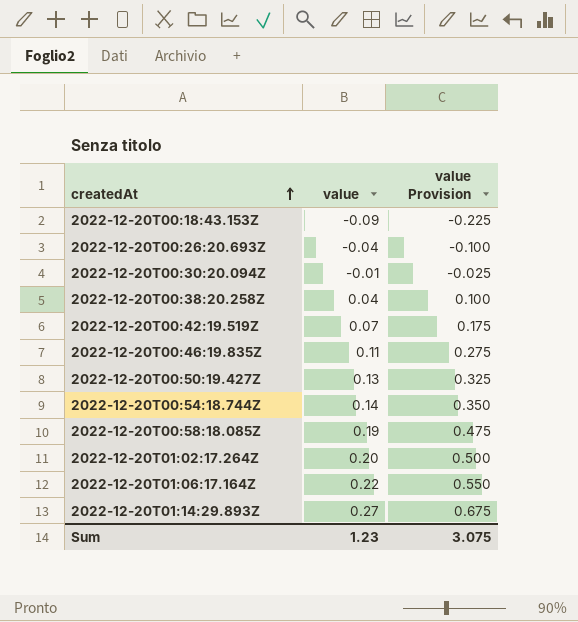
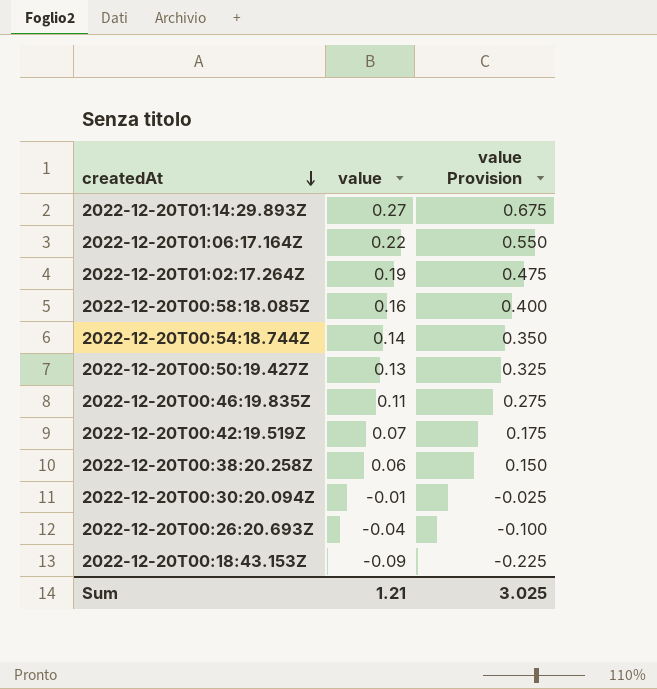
row order: createdAt ascending -> createdAt descending
2022-12-20T01:02:17.264Z | value: 0.20 -> 0.19
2022-12-20T01:02:17.264Z | value Provision: 0.500 -> 0.475
2022-12-20T00:58:18.085Z | value: 0.19 -> 0.16
2022-12-20T00:58:18.085Z | value Provision: 0.475 -> 0.400
2022-12-20T00:38:20.258Z | value: 0.04 -> 0.06
2022-12-20T00:38:20.258Z | value Provision: 0.100 -> 0.150
Sum | value: 1.23 -> 1.21
Sum | value Provision: 3.075 -> 3.025

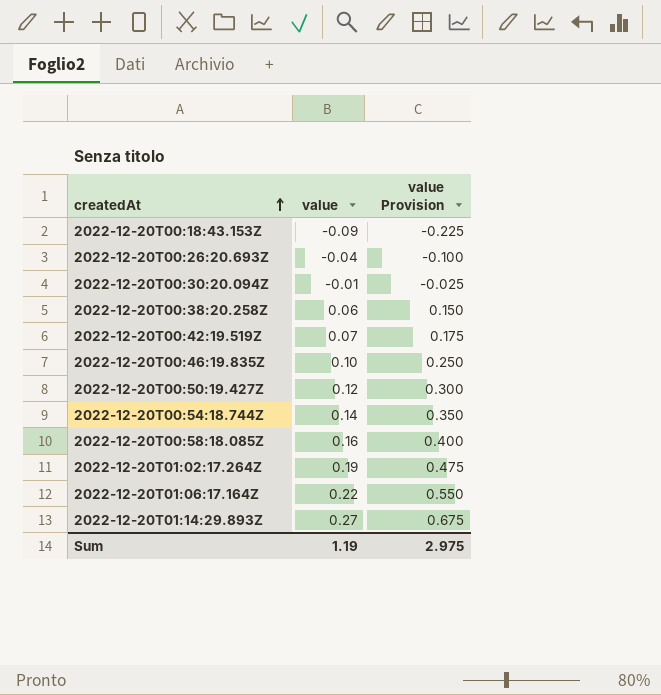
row order: createdAt descending -> createdAt ascending
2022-12-20T00:46:19.835Z | value: 0.11 -> 0.10
2022-12-20T00:46:19.835Z | value Provision: 0.275 -> 0.250
2022-12-20T00:50:19.427Z | value: 0.13 -> 0.12
2022-12-20T00:50:19.427Z | value Provision: 0.325 -> 0.300
Sum | value: 1.21 -> 1.19
Sum | value Provision: 3.025 -> 2.975

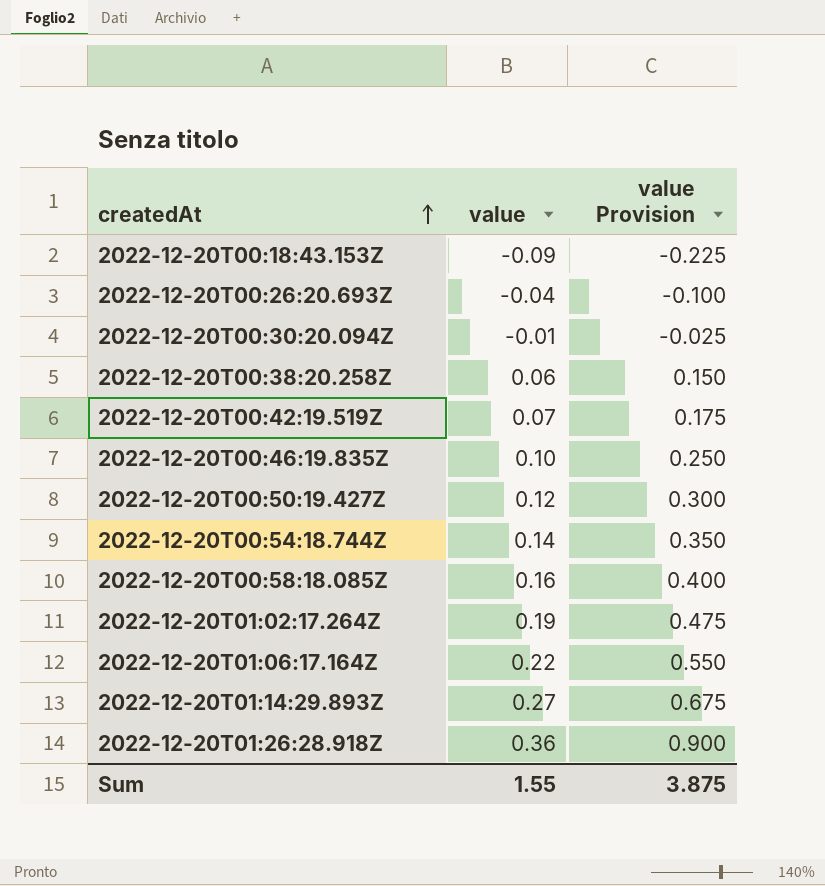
row 2022-12-20T01:26:28.918Z: none -> 0.36 | 0.900
Sum | value: 1.19 -> 1.55
Sum | value Provision: 2.975 -> 3.875

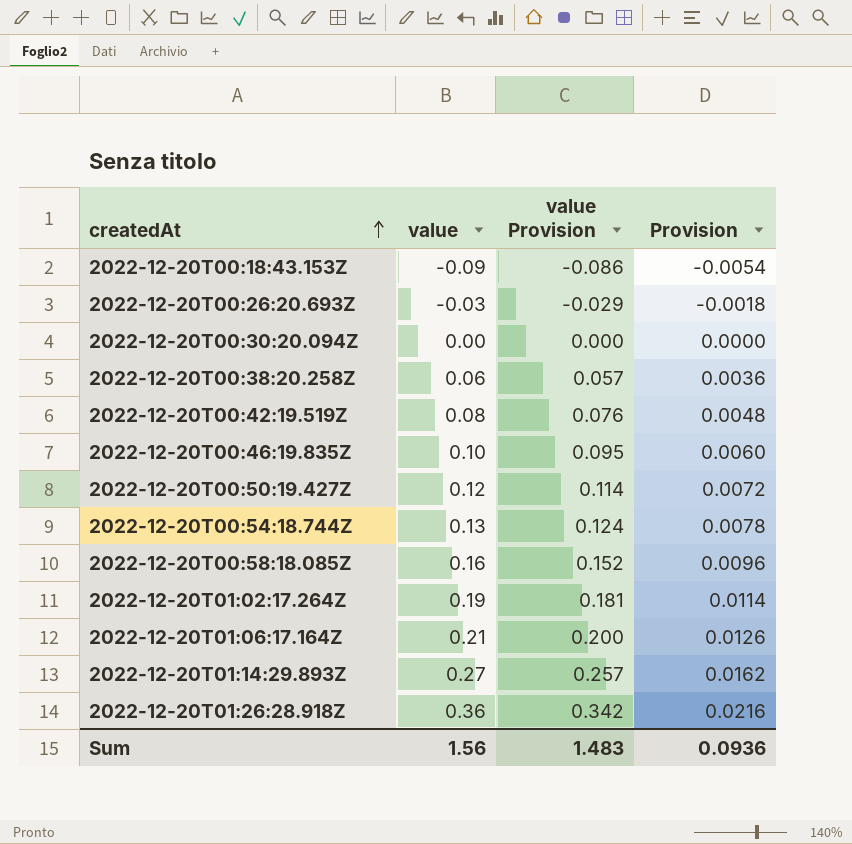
column value Provision | formula: [value] * 2.5 -> [value] * 0.95
column Provision | formula: none -> [value] * 0.06
2022-12-20T00:26:20.693Z | value: -0.04 -> -0.03
2022-12-20T00:30:20.094Z | value: -0.01 -> 0.00
2022-12-20T00:42:19.519Z | value: 0.07 -> 0.08
2022-12-20T00:54:18.744Z | value: 0.14 -> 0.13
2022-12-20T01:06:17.164Z | value: 0.22 -> 0.21
Sum | value: 1.55 -> 1.56
Sum | value Provision: 3.875 -> 1.483

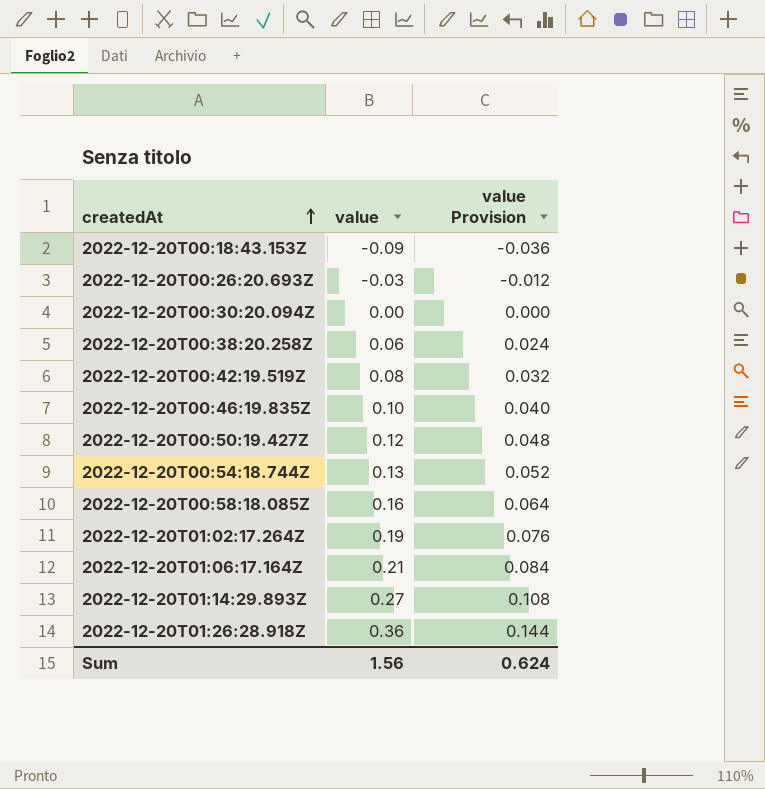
column Provision | formula: [value] * 0.06 -> none
column value Provision | formula: [value] * 0.95 -> [value] * 0.4
Sum | value Provision: 1.483 -> 0.624

